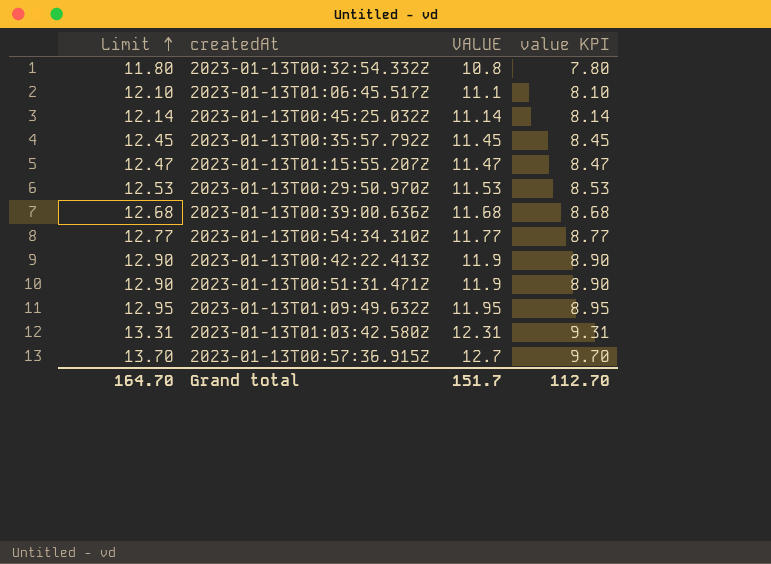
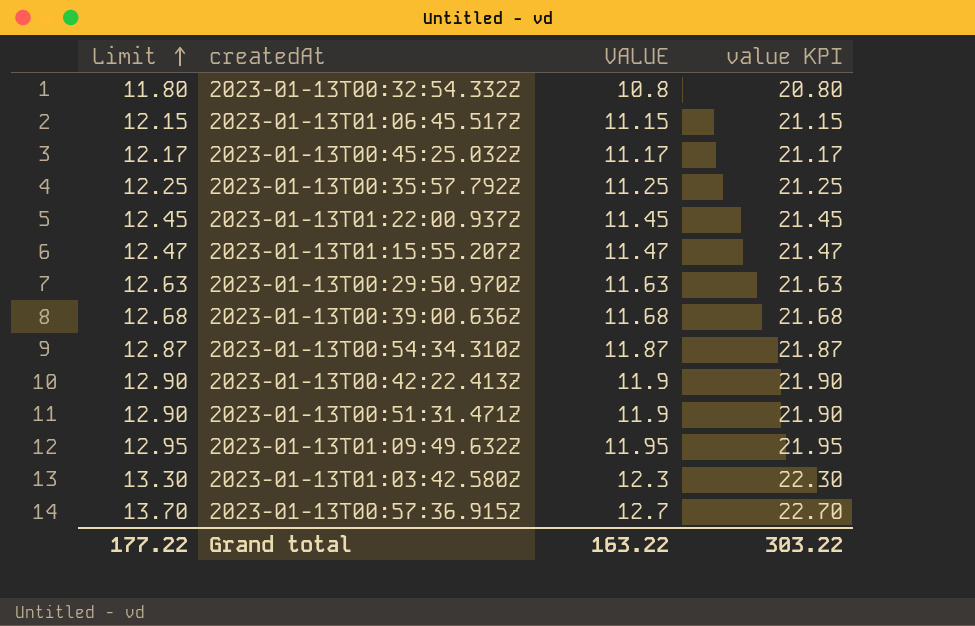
column value KPI | formula: [VALUE] - 3 -> [VALUE] + 10
2023-01-13T01:06:45.517Z | Limit: 12.10 -> 12.15
2023-01-13T01:06:45.517Z | VALUE: 11.1 -> 11.15
2023-01-13T00:45:25.032Z | Limit: 12.14 -> 12.17
2023-01-13T00:45:25.032Z | VALUE: 11.14 -> 11.17
2023-01-13T00:35:57.792Z | Limit: 12.45 -> 12.25
2023-01-13T00:35:57.792Z | VALUE: 11.45 -> 11.25
row 2023-01-13T01:22:00.937Z: none -> 12.45 | 11.45 | 21.45
2023-01-13T00:29:50.970Z | Limit: 12.53 -> 12.63
2023-01-13T00:29:50.970Z | VALUE: 11.53 -> 11.63
2023-01-13T00:54:34.310Z | Limit: 12.77 -> 12.87
2023-01-13T00:54:34.310Z | VALUE: 11.77 -> 11.87
2023-01-13T01:03:42.580Z | Limit: 13.31 -> 13.30
2023-01-13T01:03:42.580Z | VALUE: 12.31 -> 12.3
Grand total | Limit: 164.70 -> 177.22
Grand total | VALUE: 151.7 -> 163.22
Grand total | value KPI: 112.70 -> 303.22

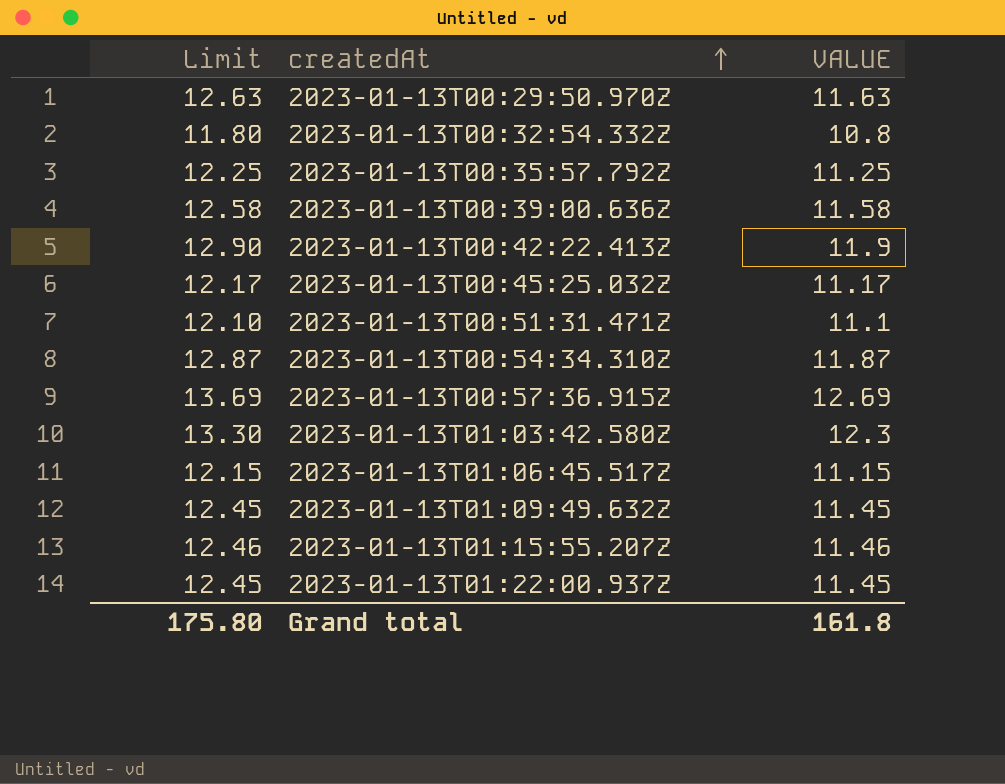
row order: Limit ascending -> createdAt ascending
column value KPI | formula: [VALUE] + 10 -> none
2023-01-13T00:39:00.636Z | Limit: 12.68 -> 12.58
2023-01-13T00:39:00.636Z | VALUE: 11.68 -> 11.58
2023-01-13T00:51:31.471Z | Limit: 12.90 -> 12.10
2023-01-13T00:51:31.471Z | VALUE: 11.9 -> 11.1
2023-01-13T00:57:36.915Z | Limit: 13.70 -> 13.69
2023-01-13T00:57:36.915Z | VALUE: 12.7 -> 12.69
2023-01-13T01:09:49.632Z | Limit: 12.95 -> 12.45
2023-01-13T01:09:49.632Z | VALUE: 11.95 -> 11.45
2023-01-13T01:15:55.207Z | Limit: 12.47 -> 12.46
2023-01-13T01:15:55.207Z | VALUE: 11.47 -> 11.46
Grand total | Limit: 177.22 -> 175.80
Grand total | VALUE: 163.22 -> 161.8

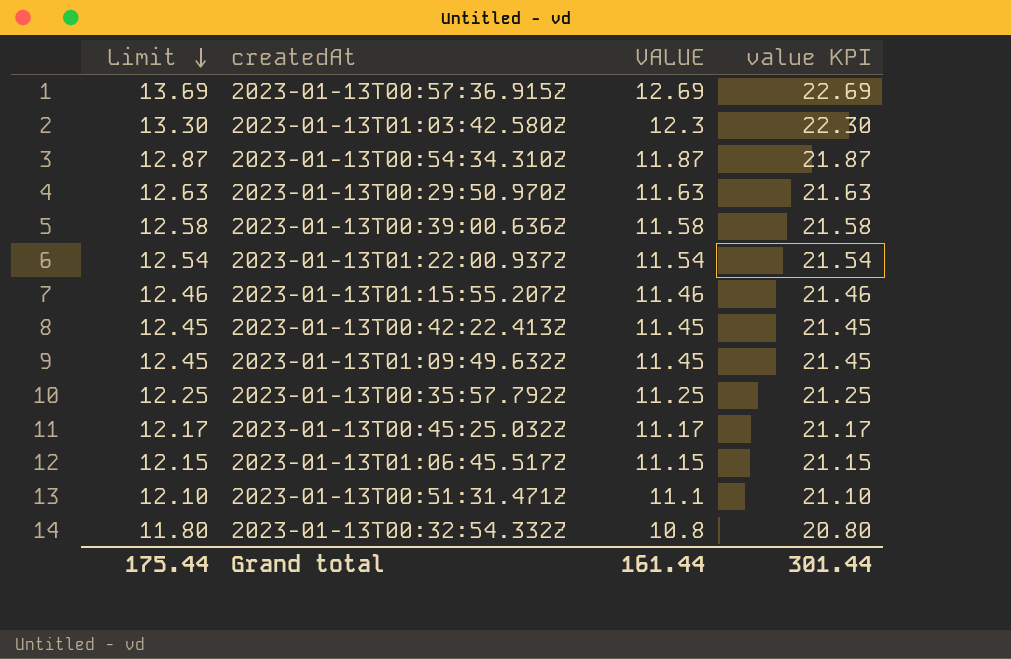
row order: createdAt ascending -> Limit descending
column value KPI | formula: none -> [VALUE] + 10
2023-01-13T01:22:00.937Z | Limit: 12.45 -> 12.54
2023-01-13T01:22:00.937Z | VALUE: 11.45 -> 11.54
2023-01-13T00:42:22.413Z | Limit: 12.90 -> 12.45
2023-01-13T00:42:22.413Z | VALUE: 11.9 -> 11.45
Grand total | Limit: 175.80 -> 175.44
Grand total | VALUE: 161.8 -> 161.44

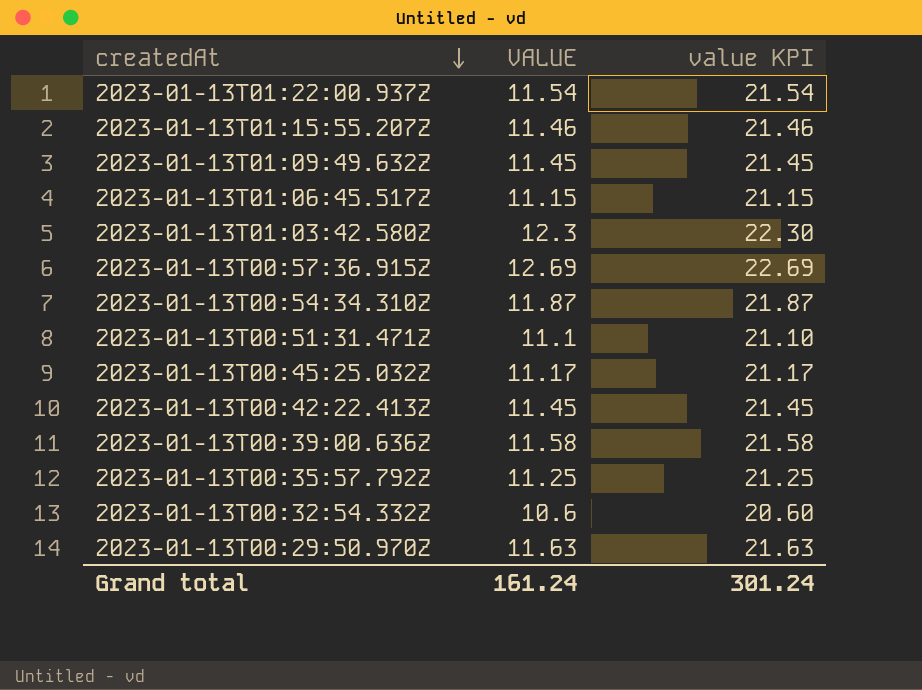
row order: Limit descending -> createdAt descending
column Limit | formula: [VALUE] + 1 -> none
2023-01-13T00:32:54.332Z | VALUE: 10.8 -> 10.6
2023-01-13T00:32:54.332Z | value KPI: 20.80 -> 20.60
Grand total | VALUE: 161.44 -> 161.24
Grand total | value KPI: 301.44 -> 301.24

